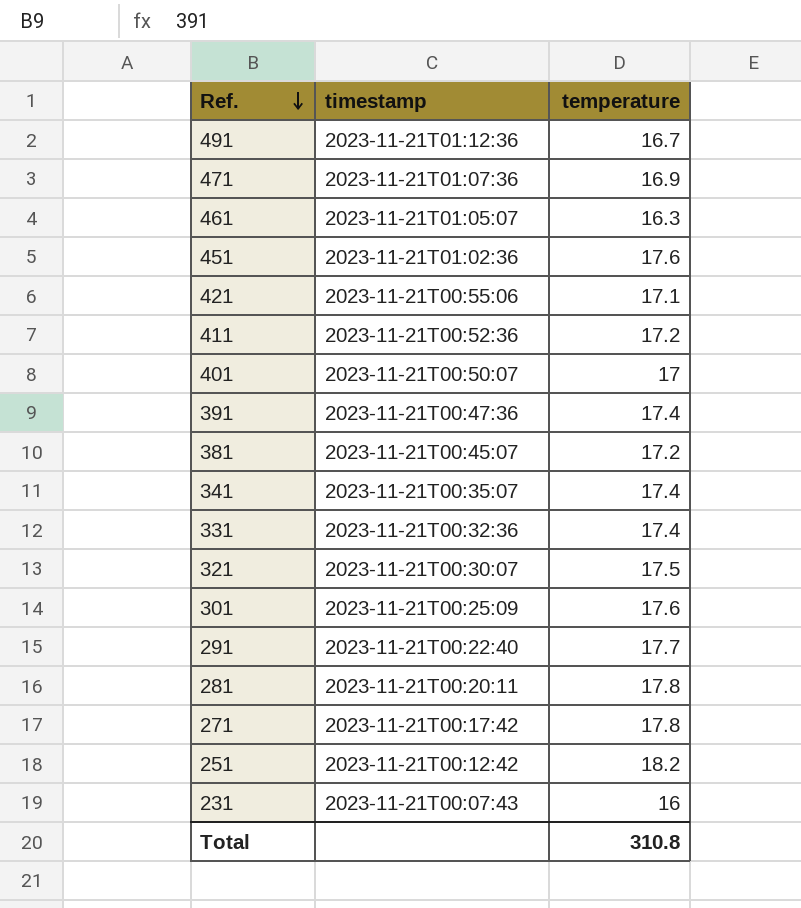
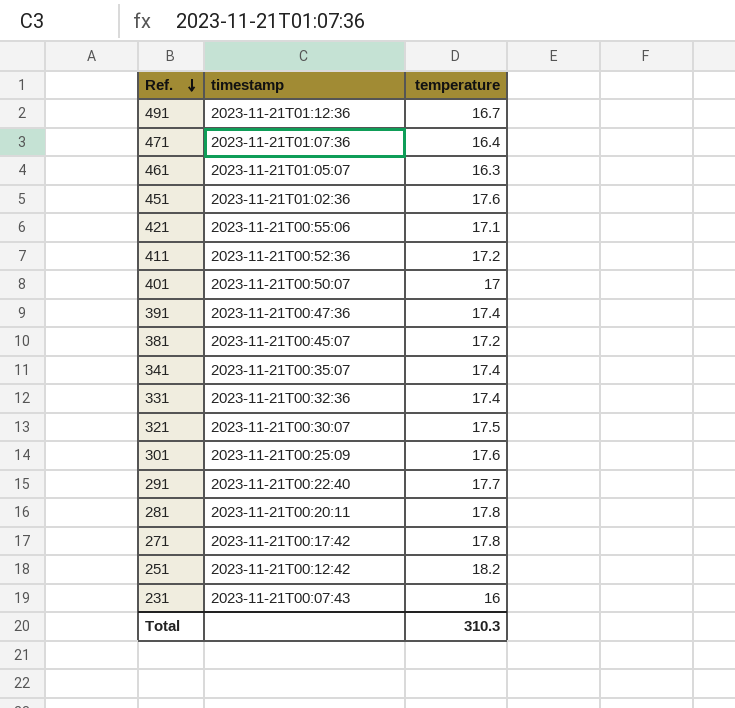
471 | temperature: 16.9 -> 16.4
Total | temperature: 310.8 -> 310.3

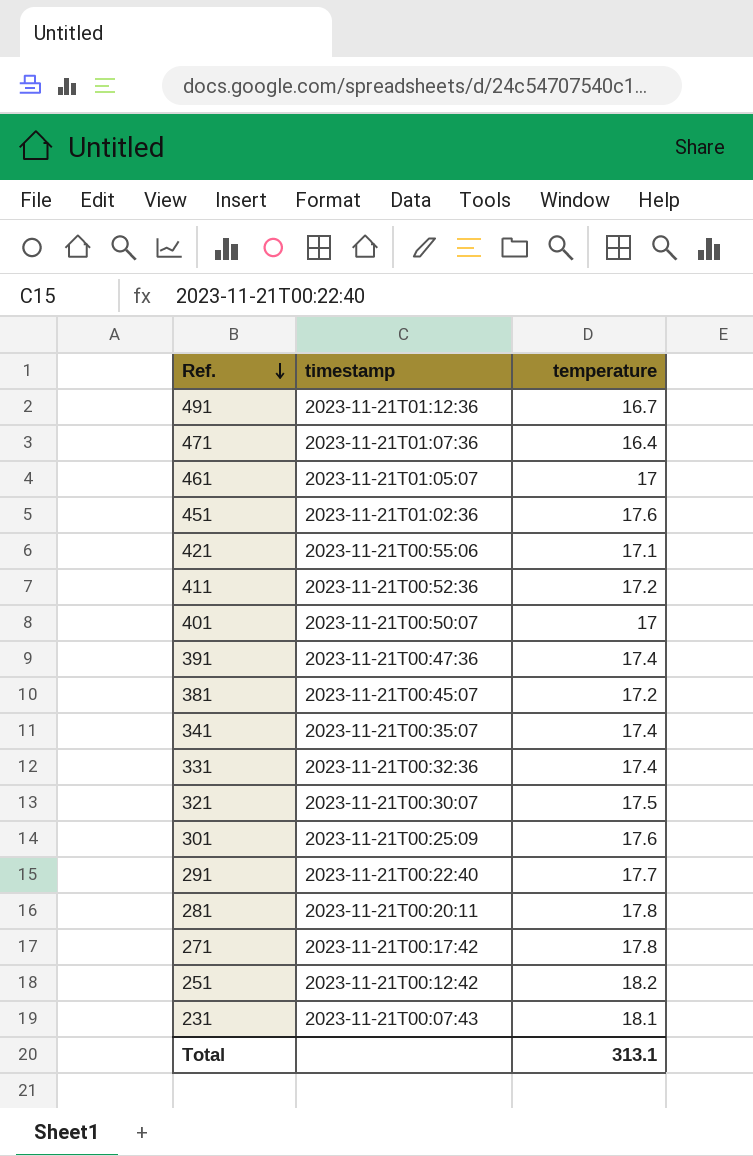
461 | temperature: 16.3 -> 17
231 | temperature: 16 -> 18.1
Total | temperature: 310.3 -> 313.1

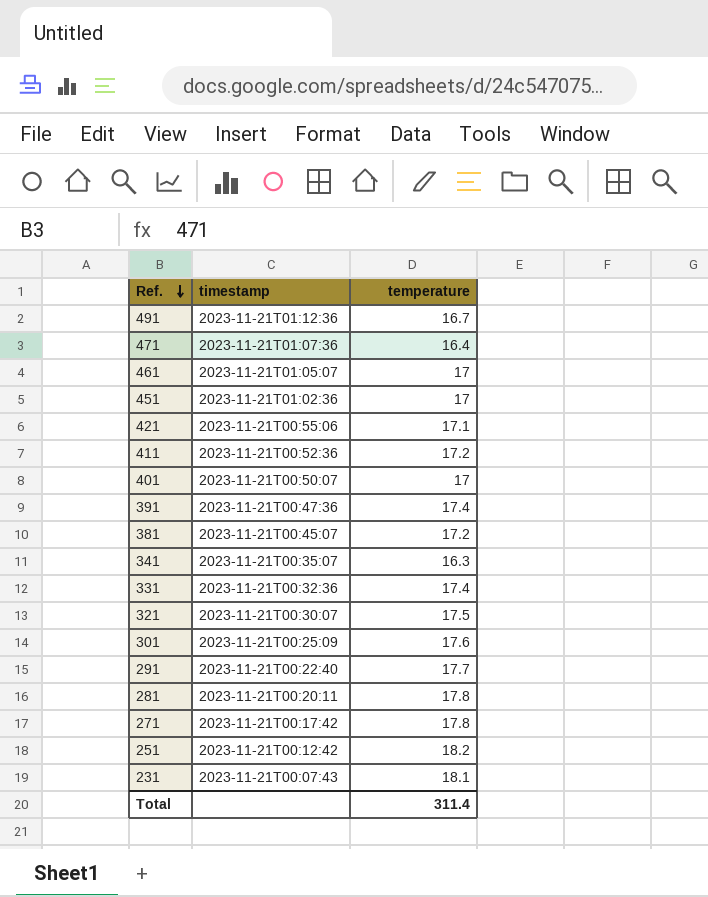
451 | temperature: 17.6 -> 17
341 | temperature: 17.4 -> 16.3
Total | temperature: 313.1 -> 311.4

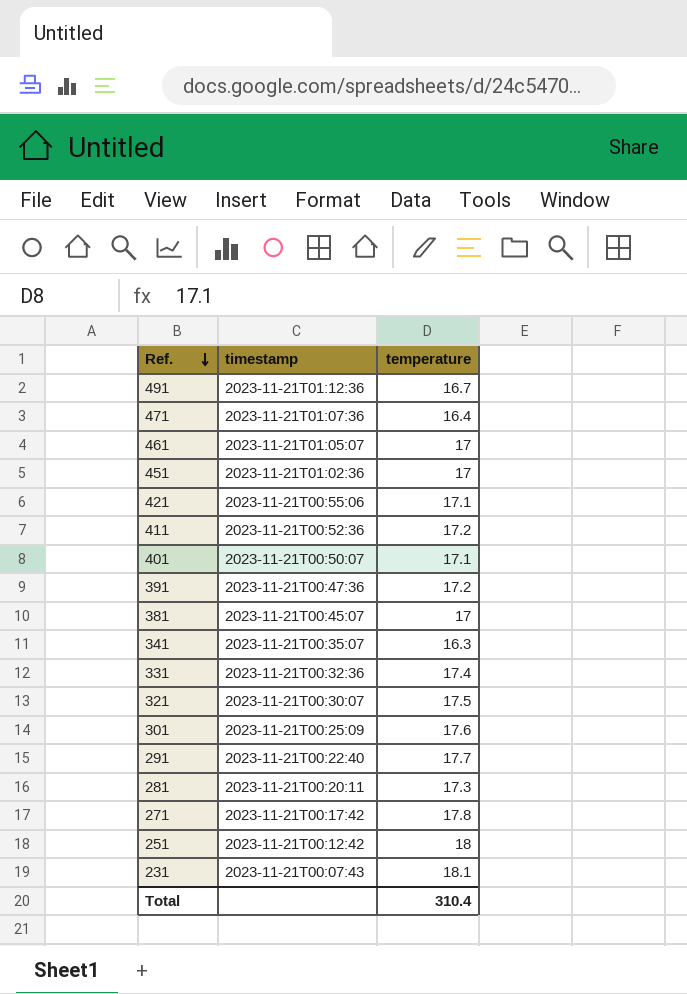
401 | temperature: 17 -> 17.1
391 | temperature: 17.4 -> 17.2
381 | temperature: 17.2 -> 17
281 | temperature: 17.8 -> 17.3
251 | temperature: 18.2 -> 18
Total | temperature: 311.4 -> 310.4

